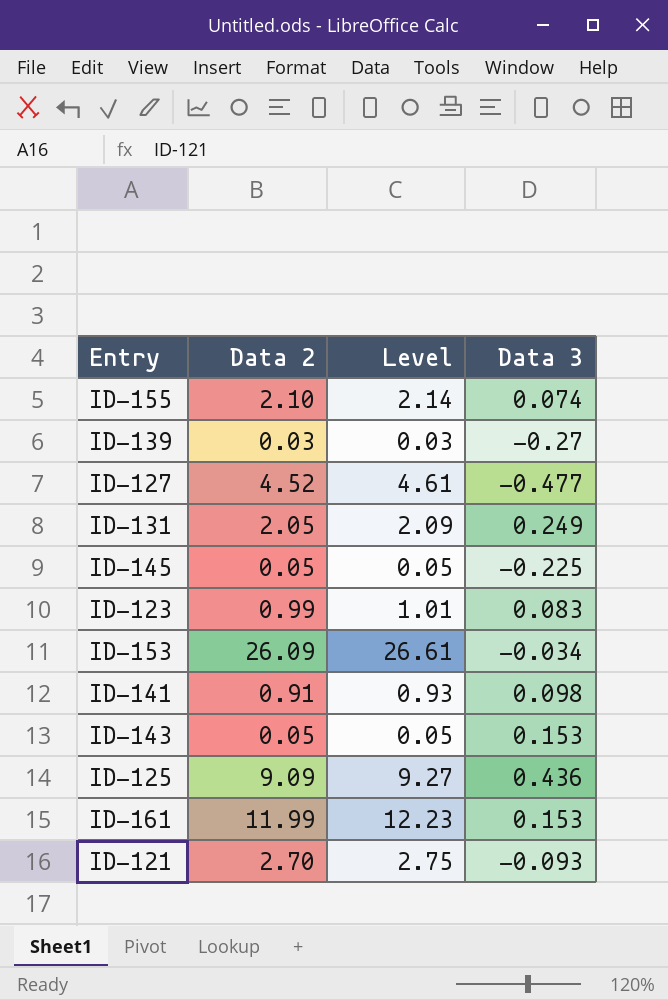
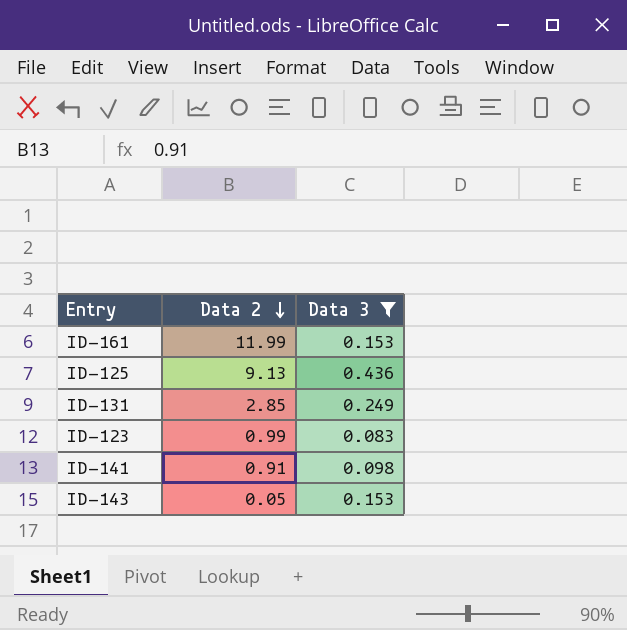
filter: none -> Data 3 >= 0.083
row order: none -> Data 2 descending
column Level | formula: [Data 2] * 1.02 -> none
ID-125 | Data 2: 9.09 -> 9.13
ID-131 | Data 2: 2.05 -> 2.85

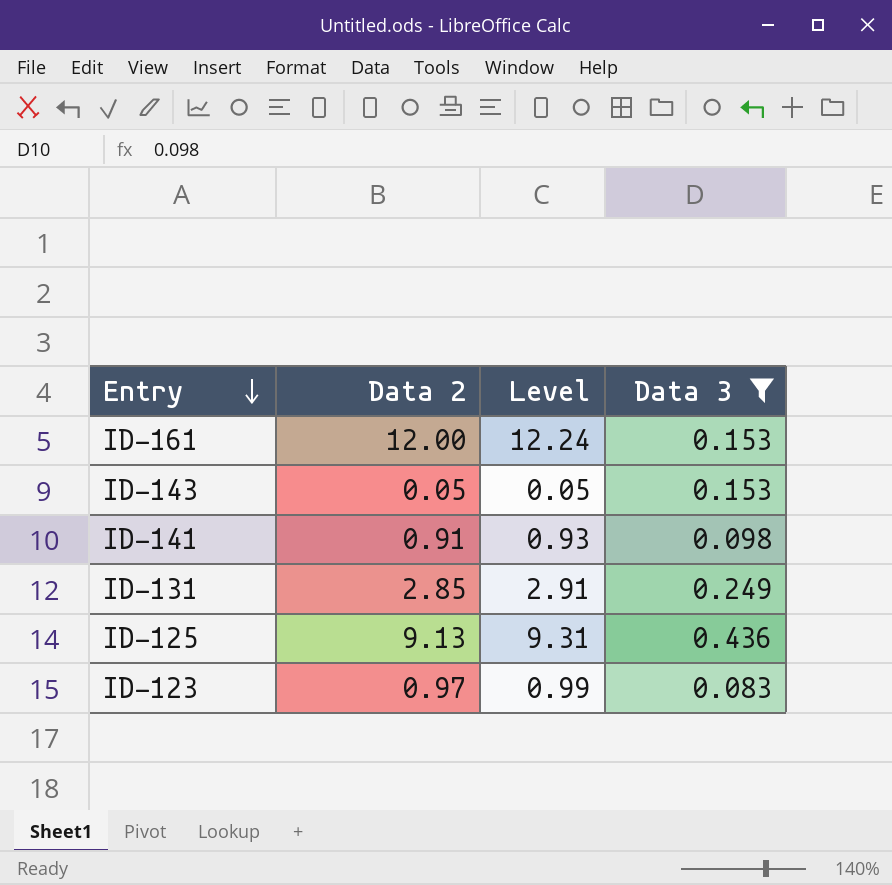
row order: Data 2 descending -> Entry descending
column Level | formula: none -> [Data 2] * 1.02
ID-161 | Data 2: 11.99 -> 12.00
ID-123 | Data 2: 0.99 -> 0.97

